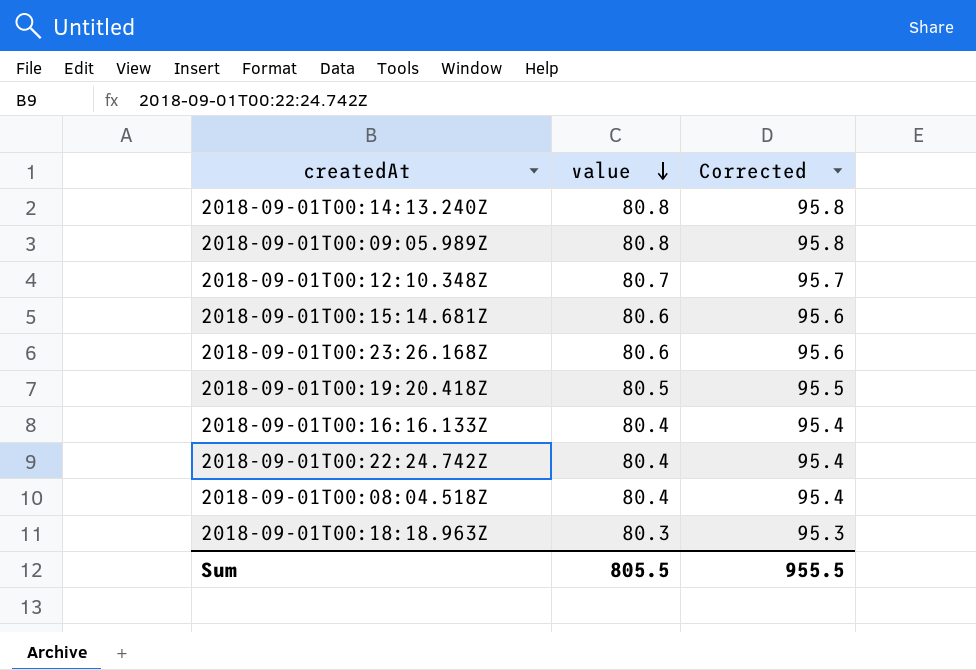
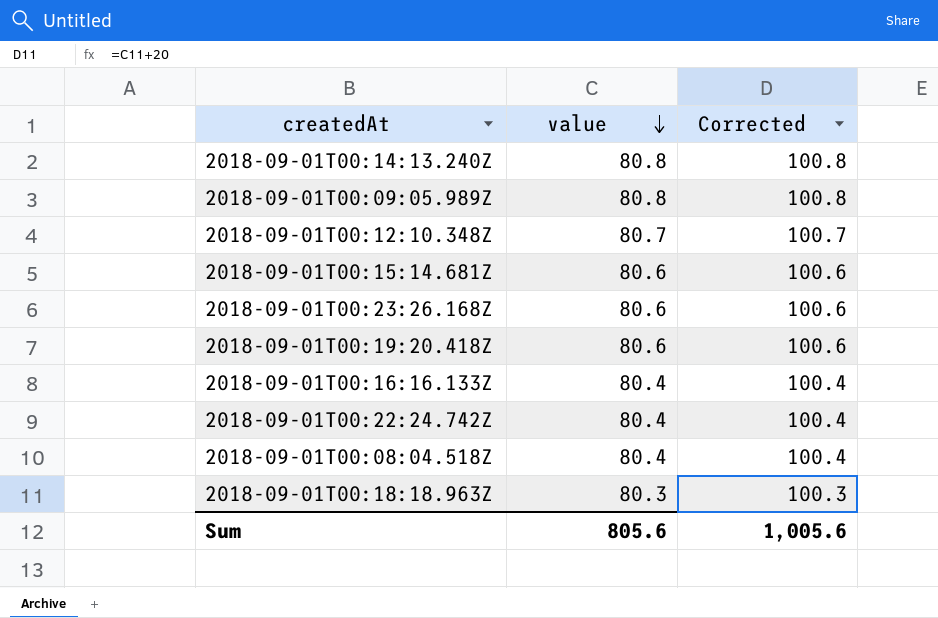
column Corrected | formula: [value] + 15 -> [value] + 20
2018-09-01T00:19:20.418Z | value: 80.5 -> 80.6
Sum | value: 805.5 -> 805.6
Sum | Corrected: 955.5 -> 1,005.6

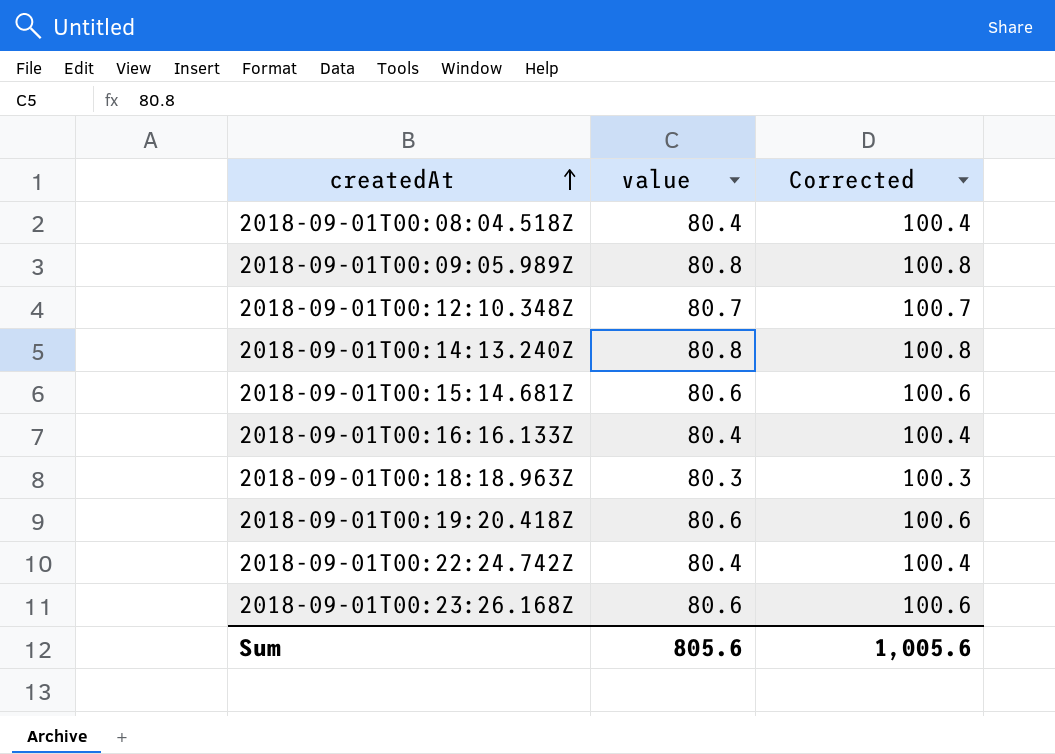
row order: value descending -> createdAt ascending

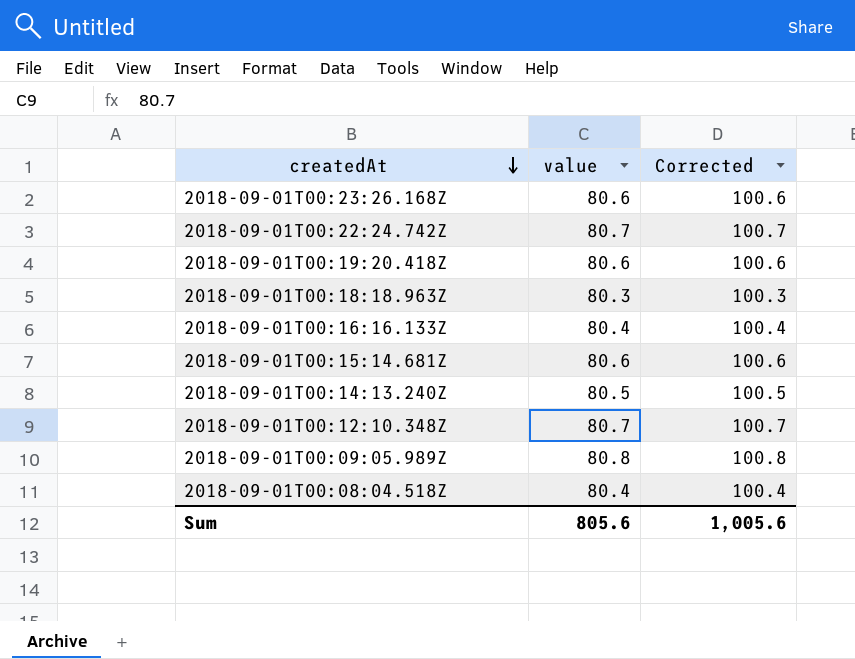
row order: createdAt ascending -> createdAt descending
2018-09-01T00:22:24.742Z | value: 80.4 -> 80.7
2018-09-01T00:22:24.742Z | Corrected: 100.4 -> 100.7
2018-09-01T00:14:13.240Z | value: 80.8 -> 80.5
2018-09-01T00:14:13.240Z | Corrected: 100.8 -> 100.5

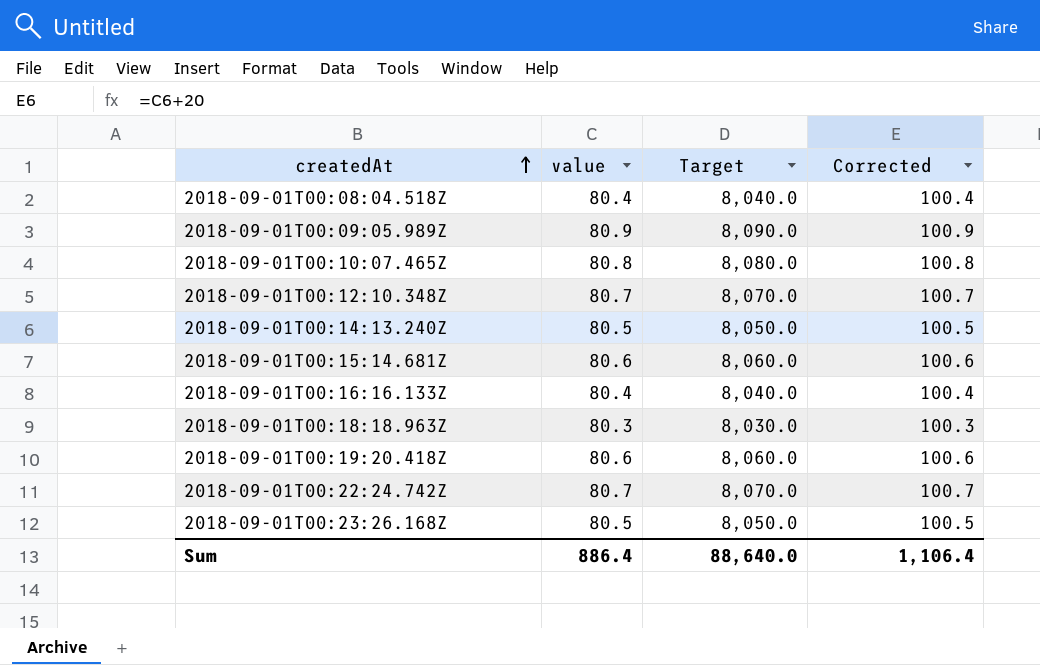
row order: createdAt descending -> createdAt ascending
column Target | formula: none -> [value] * 100
2018-09-01T00:09:05.989Z | value: 80.8 -> 80.9
2018-09-01T00:09:05.989Z | Corrected: 100.8 -> 100.9
row 2018-09-01T00:10:07.465Z: none -> 80.8 | 8,080.0 | 100.8
2018-09-01T00:23:26.168Z | value: 80.6 -> 80.5
2018-09-01T00:23:26.168Z | Corrected: 100.6 -> 100.5
Sum | value: 805.6 -> 886.4
Sum | Corrected: 1,005.6 -> 1,106.4

